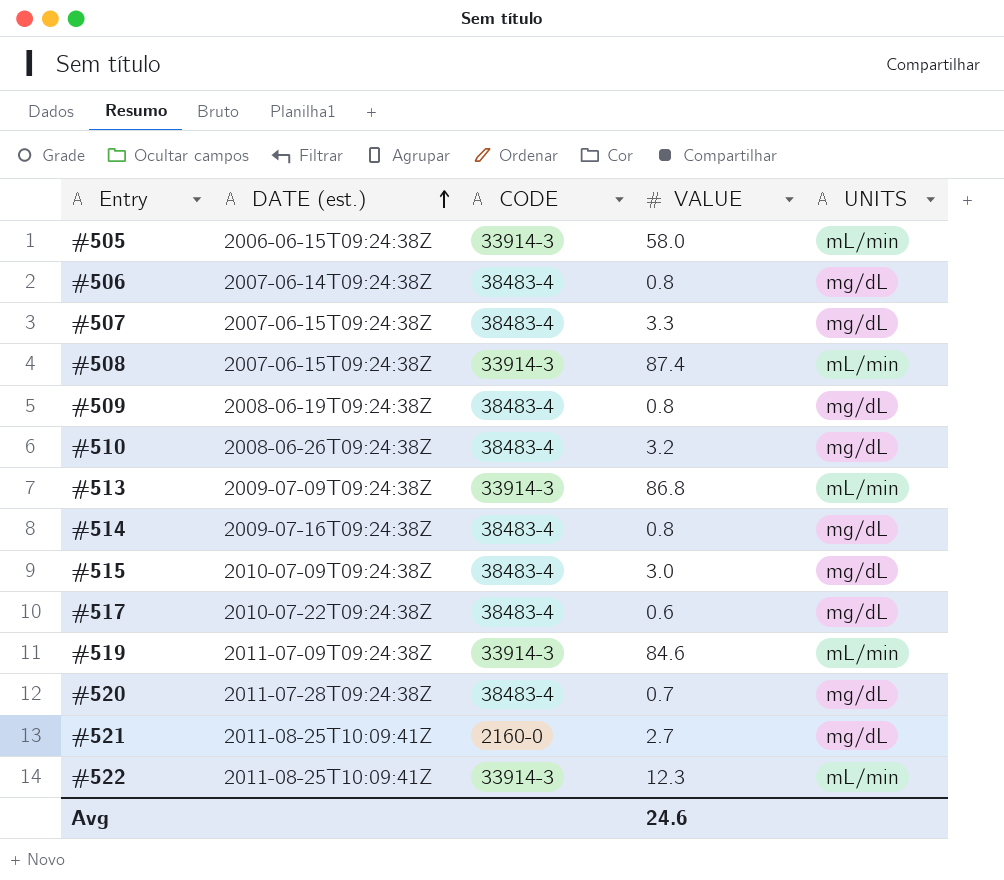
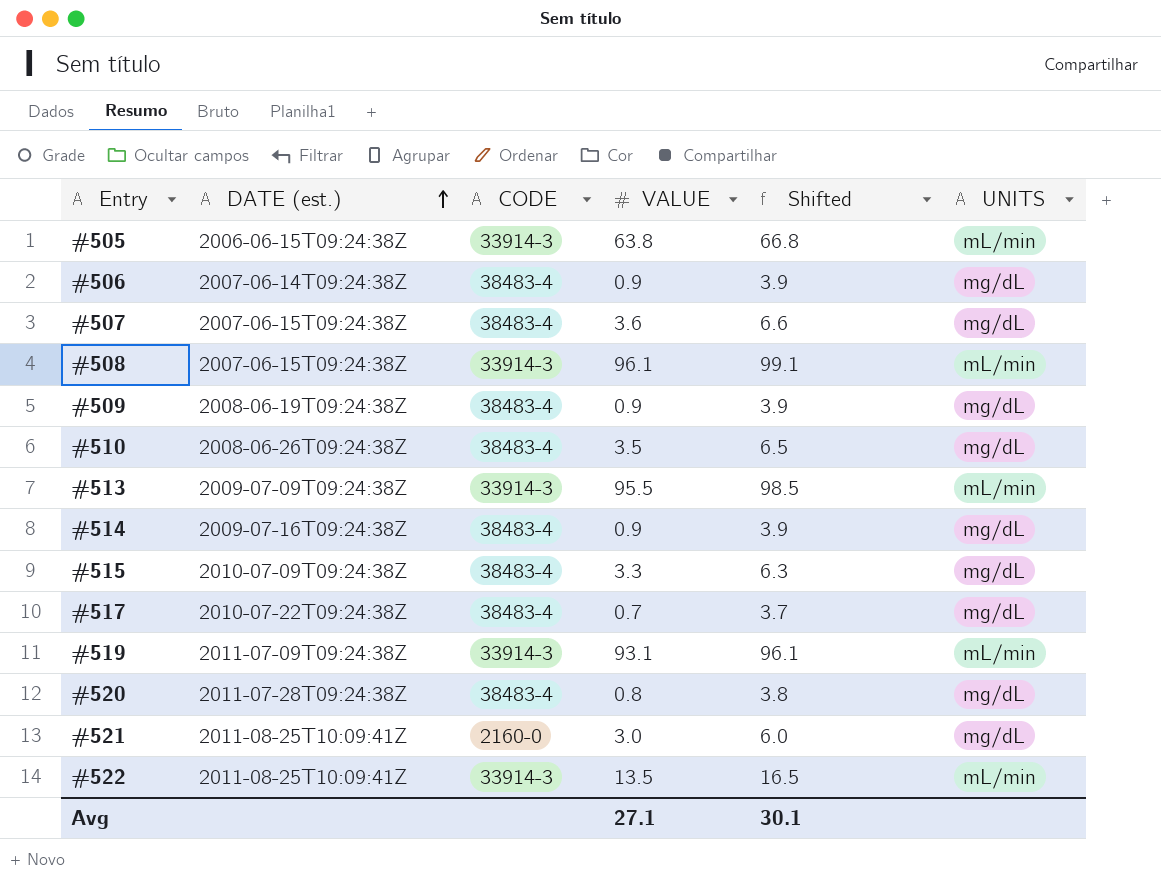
column Shifted | formula: none -> [VALUE] + 3
#505 | VALUE: 58.0 -> 63.8
#506 | VALUE: 0.8 -> 0.9
#507 | VALUE: 3.3 -> 3.6
#508 | VALUE: 87.4 -> 96.1
#509 | VALUE: 0.8 -> 0.9
#510 | VALUE: 3.2 -> 3.5
#513 | VALUE: 86.8 -> 95.5
#514 | VALUE: 0.8 -> 0.9
#515 | VALUE: 3.0 -> 3.3
#517 | VALUE: 0.6 -> 0.7
#519 | VALUE: 84.6 -> 93.1
#520 | VALUE: 0.7 -> 0.8
#521 | VALUE: 2.7 -> 3.0
#522 | VALUE: 12.3 -> 13.5
Avg | VALUE: 24.6 -> 27.1

